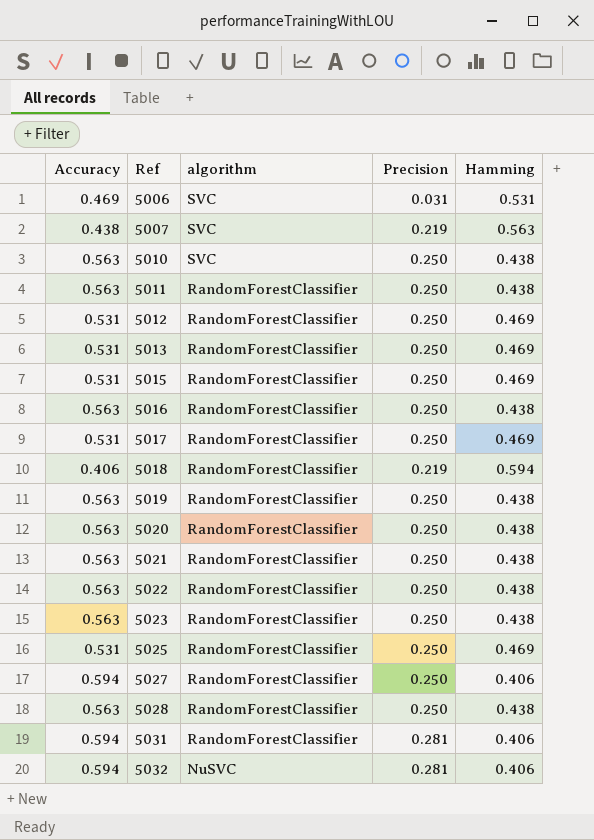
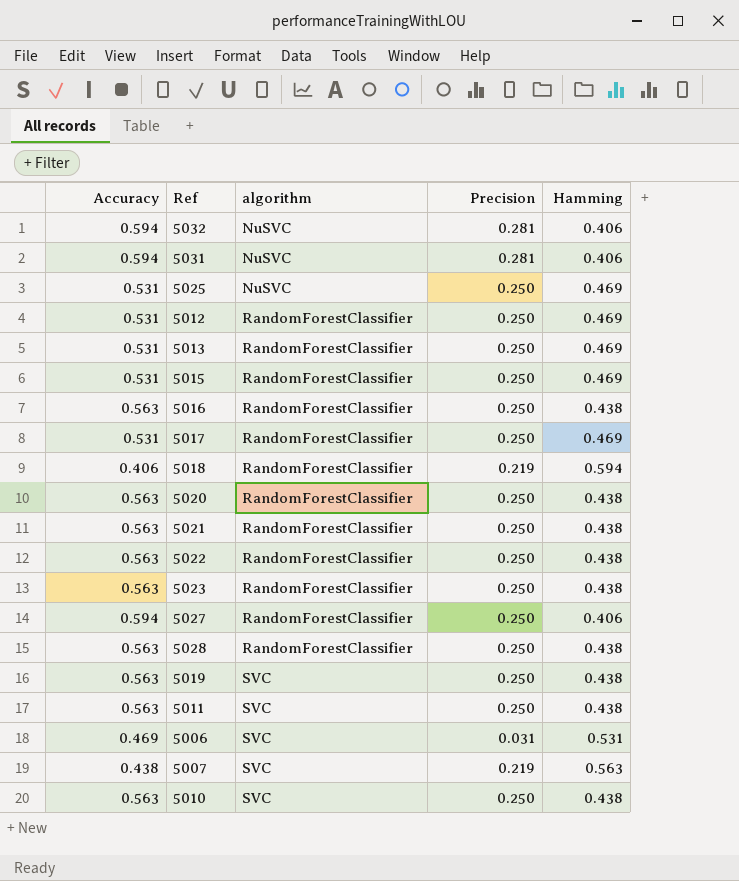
row order: Ref ascending -> algorithm ascending
5031 | algorithm: RandomForestClassifier -> NuSVC
5025 | algorithm: RandomForestClassifier -> NuSVC
5019 | algorithm: RandomForestClassifier -> SVC
5011 | algorithm: RandomForestClassifier -> SVC

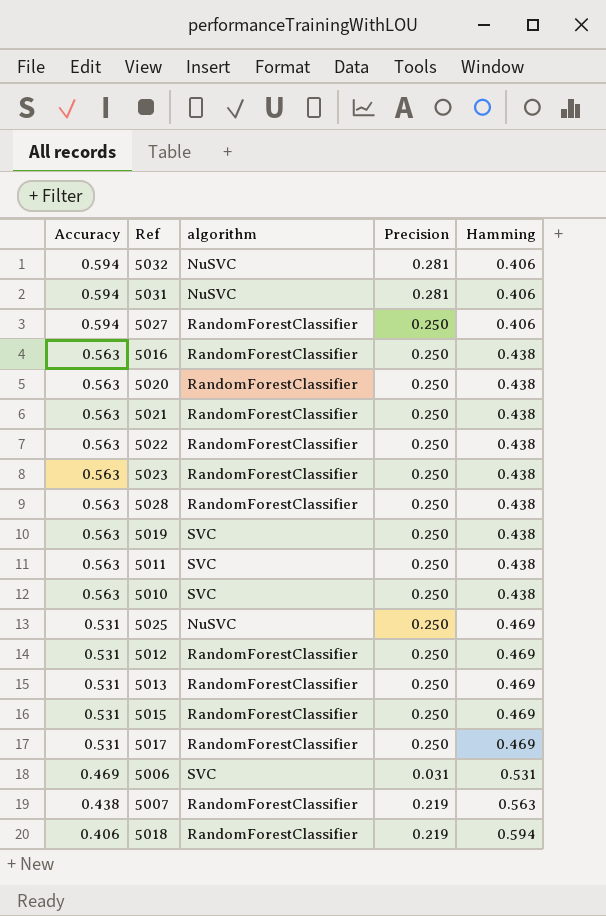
row order: algorithm ascending -> Accuracy descending
5007 | algorithm: SVC -> RandomForestClassifier

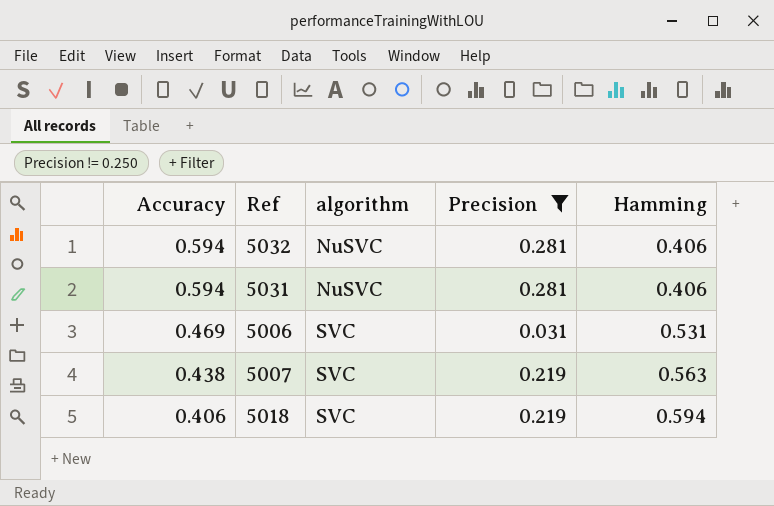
filter: none -> Precision != 0.250
5007 | algorithm: RandomForestClassifier -> SVC
5018 | algorithm: RandomForestClassifier -> SVC

